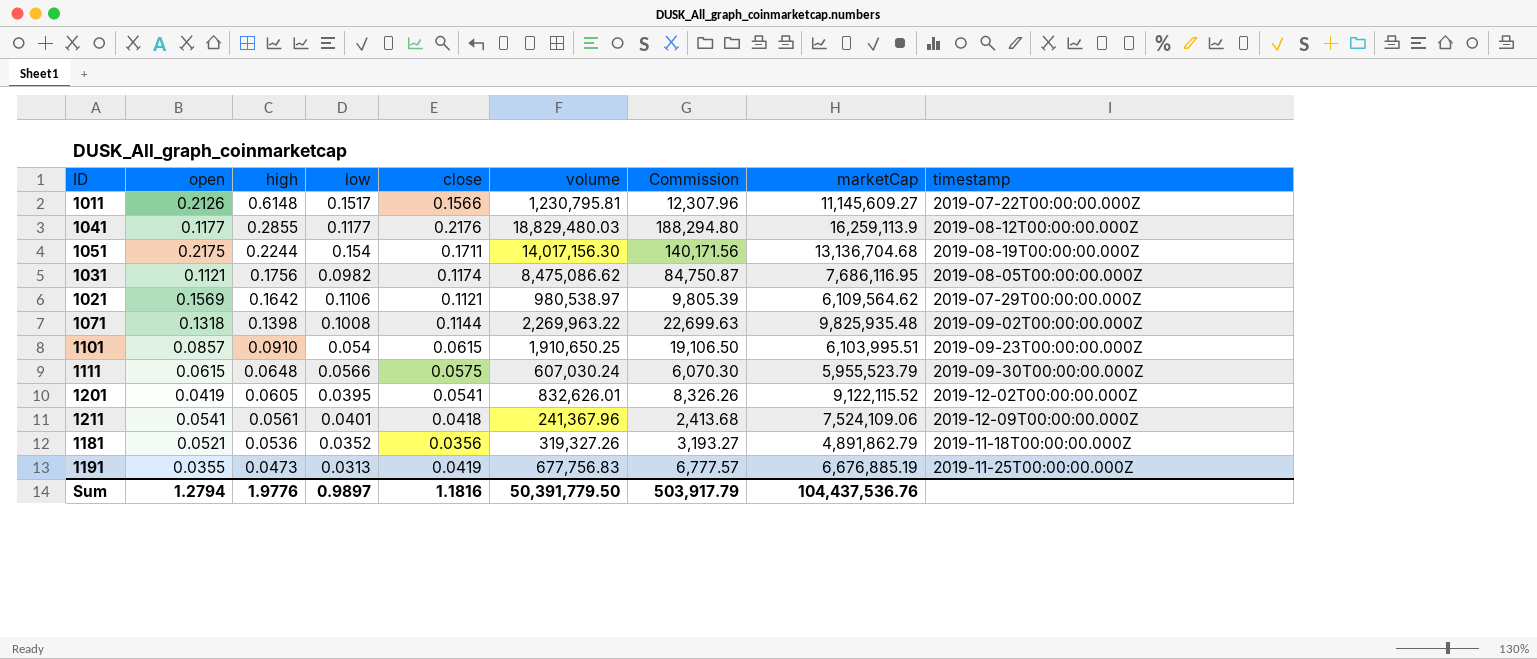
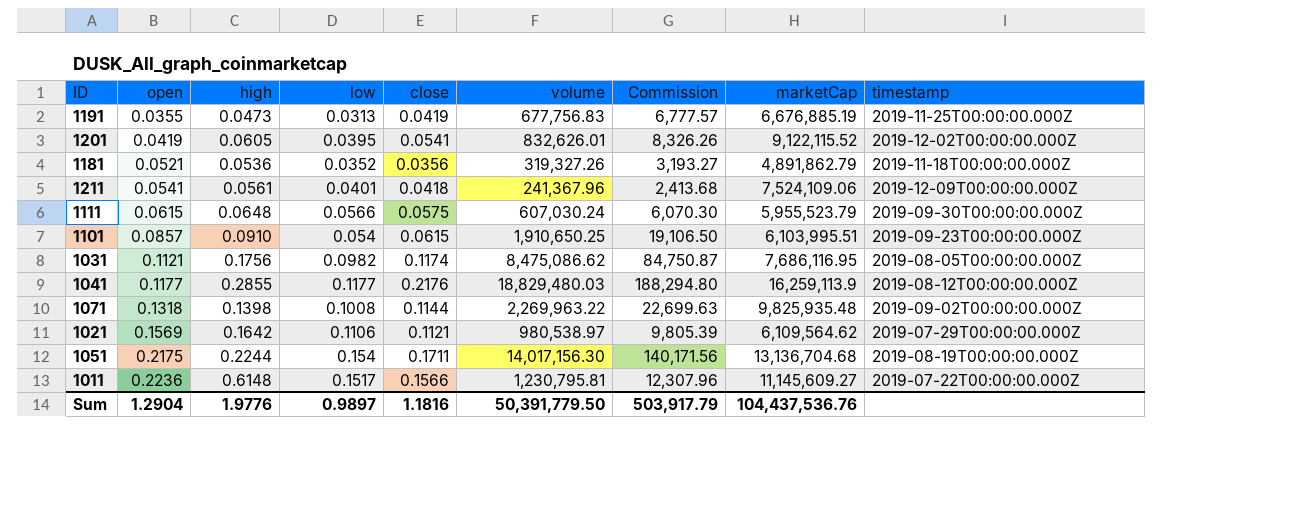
row order: high descending -> open ascending
1011 | open: 0.2126 -> 0.2236
Sum | open: 1.2794 -> 1.2904

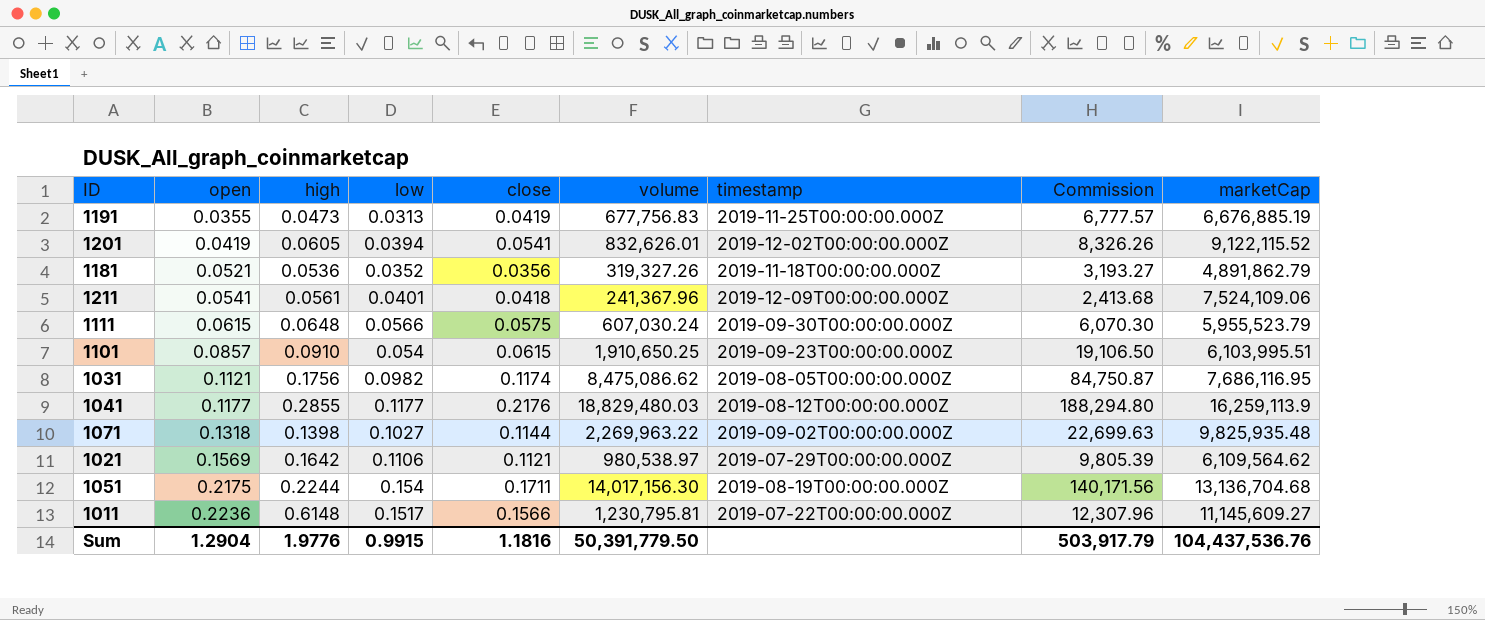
column timestamp | position: 9 -> 7
1201 | low: 0.0395 -> 0.0394
1071 | low: 0.1008 -> 0.1027
Sum | low: 0.9897 -> 0.9915

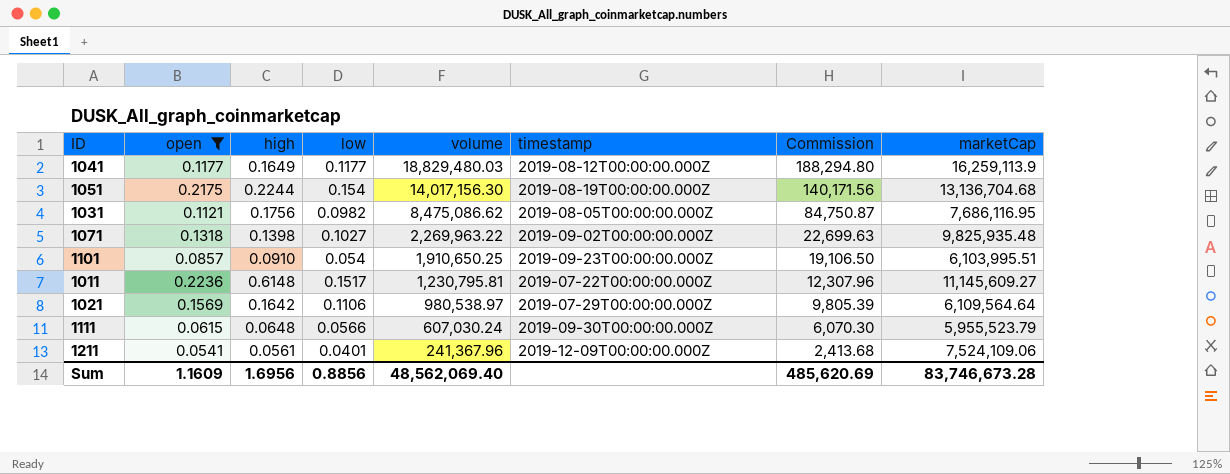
filter: none -> open >= 0.0541
row order: open ascending -> volume descending
column close | position: 5 -> none
1041 | high: 0.2855 -> 0.1649
1021 | marketCap: 6,109,564.62 -> 6,109,564.64
Sum | open: 1.2904 -> 1.1609
Sum | high: 1.9776 -> 1.6956
Sum | low: 0.9915 -> 0.8856
Sum | volume: 50,391,779.50 -> 48,562,069.40
Sum | Commission: 503,917.79 -> 485,620.69
Sum | marketCap: 104,437,536.76 -> 83,746,673.28

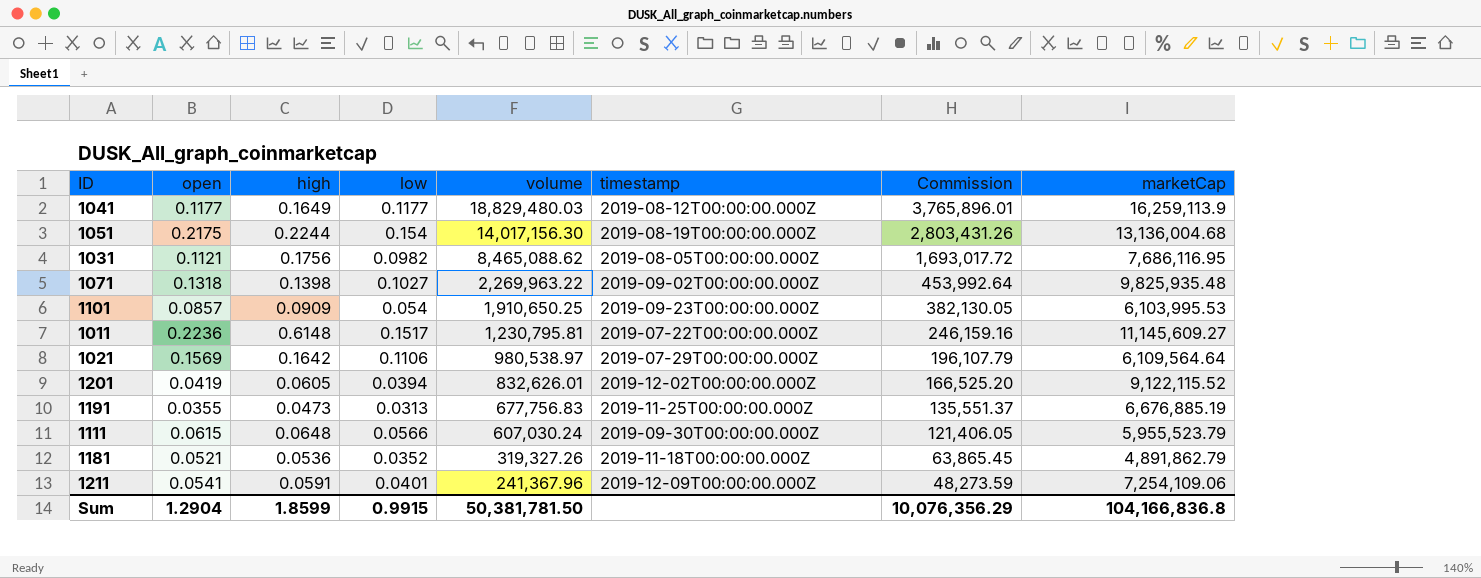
filter: open >= 0.0541 -> none
column Commission | formula: [volume] * 0.01 -> [volume] * 0.2
1051 | marketCap: 13,136,704.68 -> 13,136,004.68
1031 | volume: 8,475,086.62 -> 8,465,088.62
1101 | high: 0.0910 -> 0.0909
1101 | marketCap: 6,103,995.51 -> 6,103,995.53
1211 | high: 0.0561 -> 0.0591
1211 | marketCap: 7,524,109.06 -> 7,254,109.06
Sum | open: 1.1609 -> 1.2904
Sum | high: 1.6956 -> 1.8599
Sum | low: 0.8856 -> 0.9915
Sum | volume: 48,562,069.40 -> 50,381,781.50
Sum | Commission: 485,620.69 -> 10,076,356.29
Sum | marketCap: 83,746,673.28 -> 104,166,836.8

